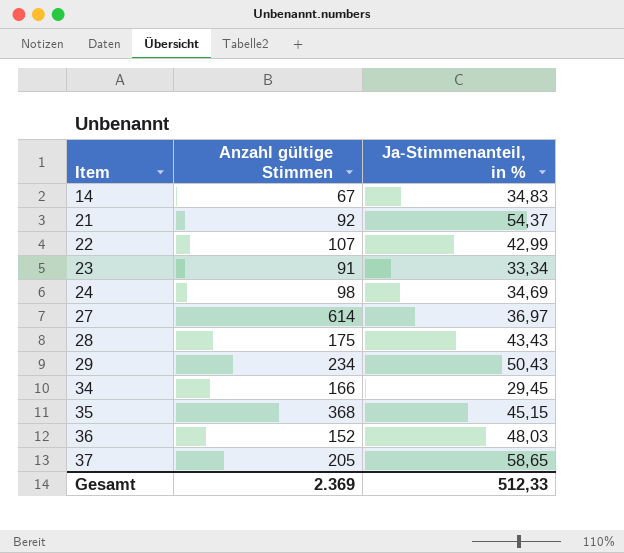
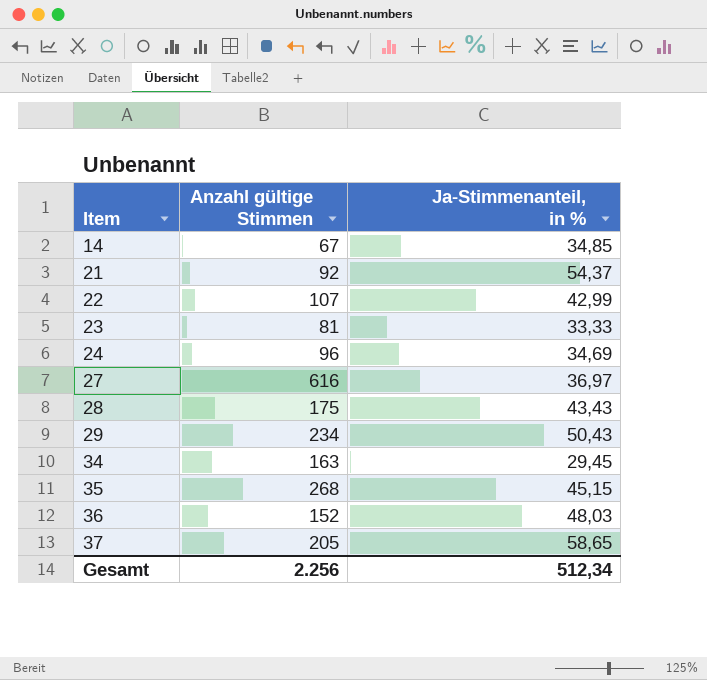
14 | Ja-Stimmenanteil, in %: 34,83 -> 34,85
23 | Anzahl gültige Stimmen: 91 -> 81
23 | Ja-Stimmenanteil, in %: 33,34 -> 33,33
24 | Anzahl gültige Stimmen: 98 -> 96
27 | Anzahl gültige Stimmen: 614 -> 616
34 | Anzahl gültige Stimmen: 166 -> 163
35 | Anzahl gültige Stimmen: 368 -> 268
Gesamt | Anzahl gültige Stimmen: 2.369 -> 2.256
Gesamt | Ja-Stimmenanteil, in %: 512,33 -> 512,34

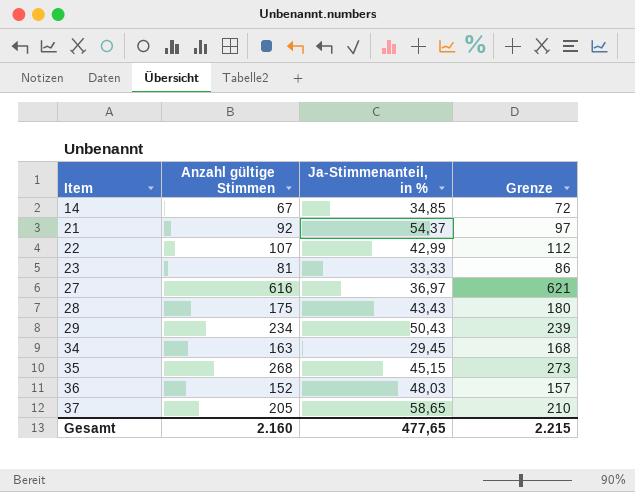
column Grenze | formula: none -> [Anzahl gültige Stimmen] + 5
row 24: 96 | 34,69 -> none
Gesamt | Anzahl gültige Stimmen: 2.256 -> 2.160
Gesamt | Ja-Stimmenanteil, in %: 512,34 -> 477,65

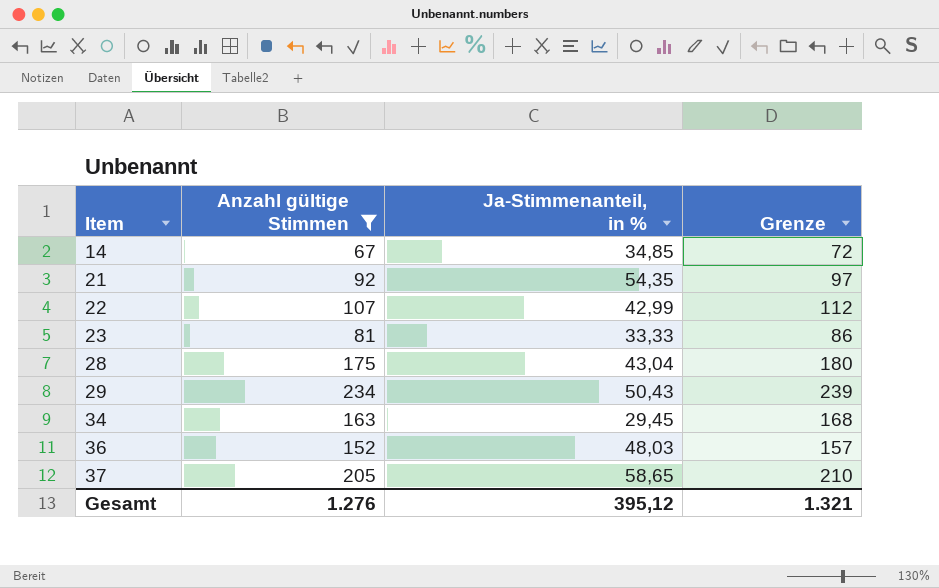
filter: none -> Anzahl gültige Stimmen <= 234
21 | Ja-Stimmenanteil, in %: 54,37 -> 54,35
28 | Ja-Stimmenanteil, in %: 43,43 -> 43,04
Gesamt | Anzahl gültige Stimmen: 2.160 -> 1.276
Gesamt | Ja-Stimmenanteil, in %: 477,65 -> 395,12
Gesamt | Grenze: 2.215 -> 1.321

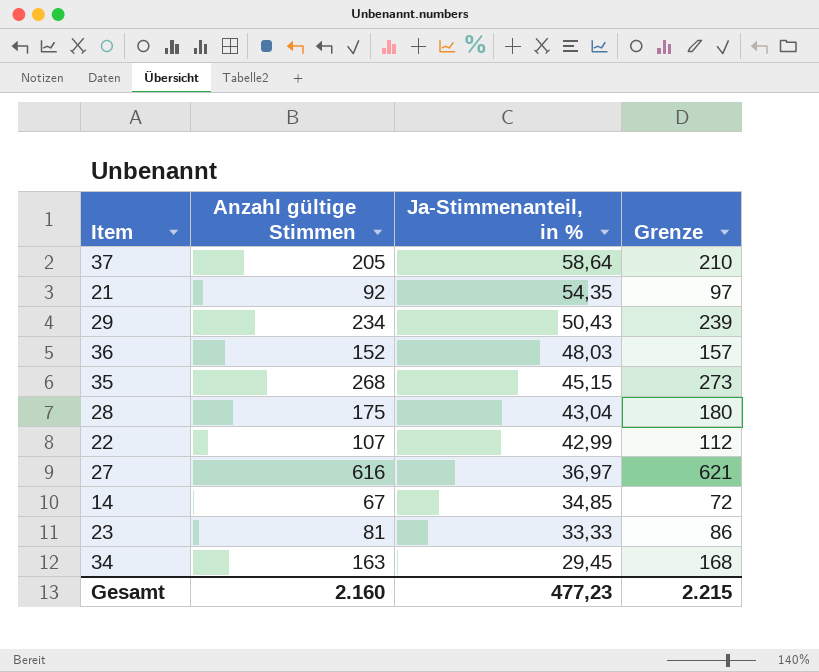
filter: Anzahl gültige Stimmen <= 234 -> none
row order: Item ascending -> Ja-Stimmenanteil, in % descending
37 | Ja-Stimmenanteil, in %: 58,65 -> 58,64
Gesamt | Anzahl gültige Stimmen: 1.276 -> 2.160
Gesamt | Ja-Stimmenanteil, in %: 395,12 -> 477,23
Gesamt | Grenze: 1.321 -> 2.215

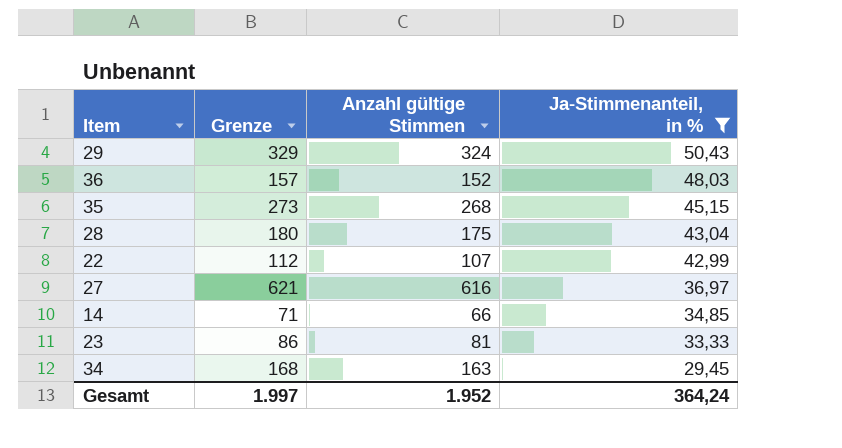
filter: none -> Ja-Stimmenanteil, in % <= 50,43
column Grenze | position: 4 -> 2
29 | Grenze: 239 -> 329
29 | Anzahl gültige Stimmen: 234 -> 324
14 | Grenze: 72 -> 71
14 | Anzahl gültige Stimmen: 67 -> 66
Gesamt | Grenze: 2.215 -> 1.997
Gesamt | Anzahl gültige Stimmen: 2.160 -> 1.952
Gesamt | Ja-Stimmenanteil, in %: 477,23 -> 364,24

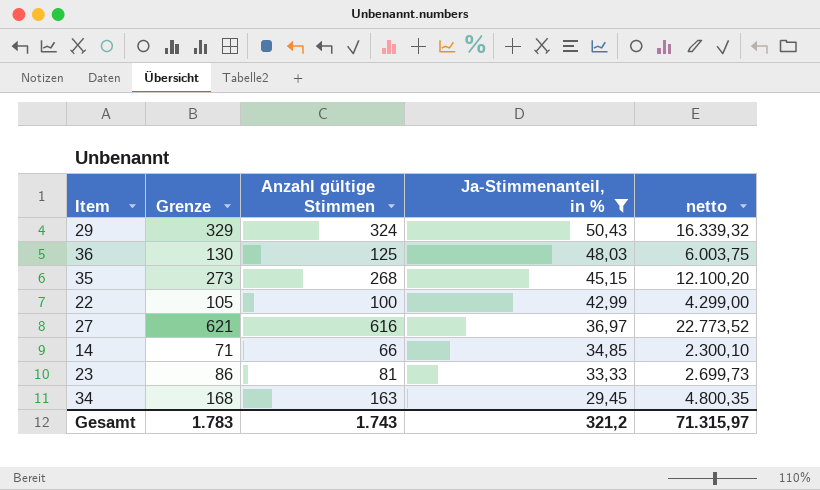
column netto | formula: none -> [Anzahl gültige Stimmen] * [Ja-Stimmenanteil, in %]
row 28: 180 | 175 | 43,04 -> none
36 | Grenze: 157 -> 130
36 | Anzahl gültige Stimmen: 152 -> 125
22 | Grenze: 112 -> 105
22 | Anzahl gültige Stimmen: 107 -> 100
Gesamt | Grenze: 1.997 -> 1.783
Gesamt | Anzahl gültige Stimmen: 1.952 -> 1.743
Gesamt | Ja-Stimmenanteil, in %: 364,24 -> 321,2

